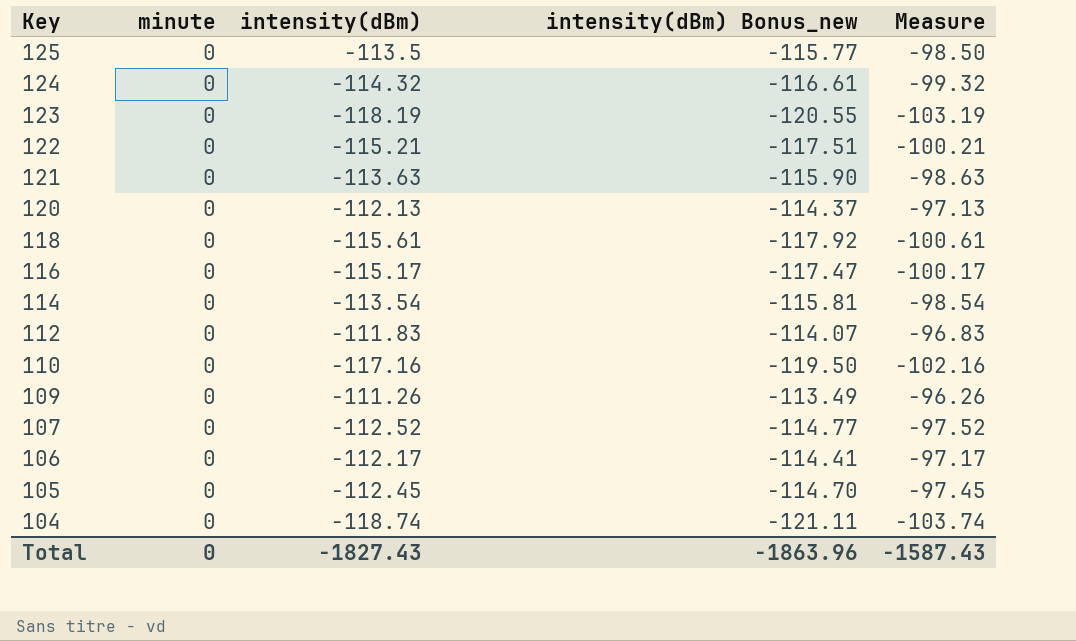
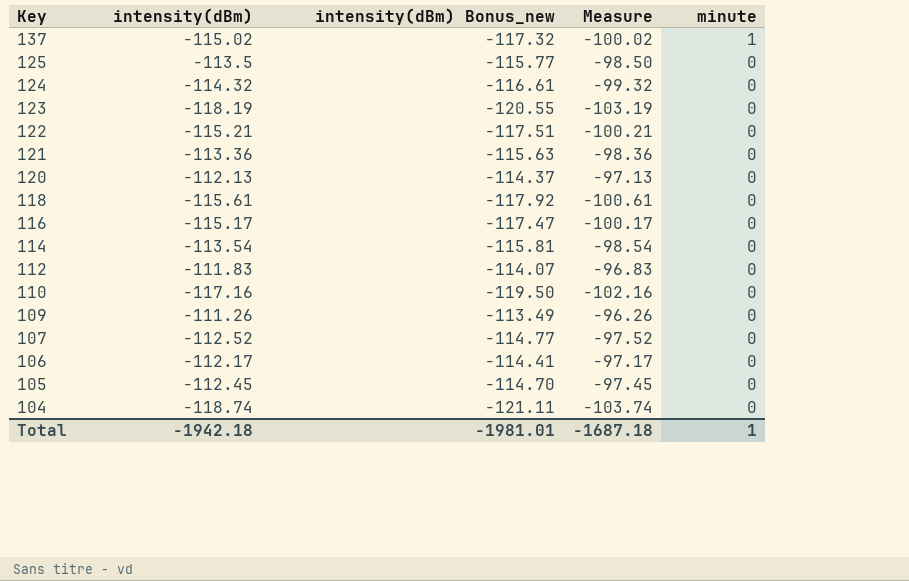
column minute | position: 2 -> 5
row 137: none -> -115.02 | -117.32 | -100.02 | 1
121 | intensity(dBm): -113.63 -> -113.36
121 | intensity(dBm) Bonus_new: -115.90 -> -115.63
121 | Measure: -98.63 -> -98.36
Total | intensity(dBm): -1827.43 -> -1942.18
Total | intensity(dBm) Bonus_new: -1863.96 -> -1981.01
Total | Measure: -1587.43 -> -1687.18
Total | minute: 0 -> 1

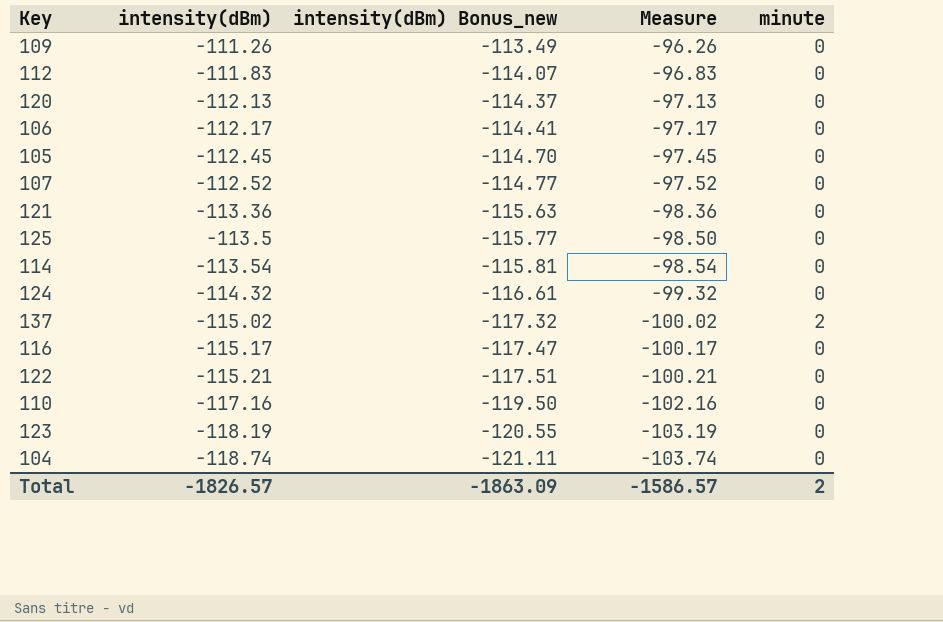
row order: Key descending -> intensity(dBm) descending
row 118: -115.61 | -117.92 | -100.61 | 0 -> none
137 | minute: 1 -> 2
Total | intensity(dBm): -1942.18 -> -1826.57
Total | intensity(dBm) Bonus_new: -1981.01 -> -1863.09
Total | Measure: -1687.18 -> -1586.57
Total | minute: 1 -> 2

